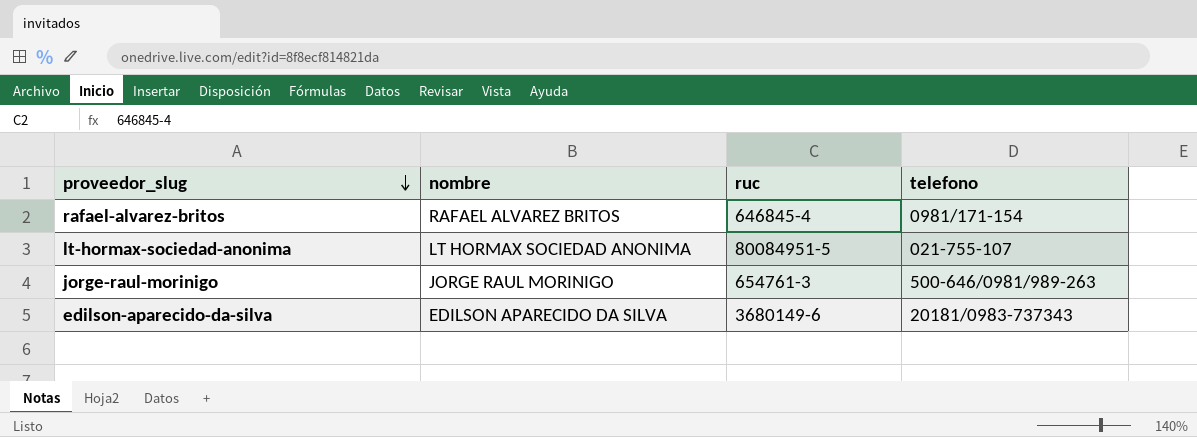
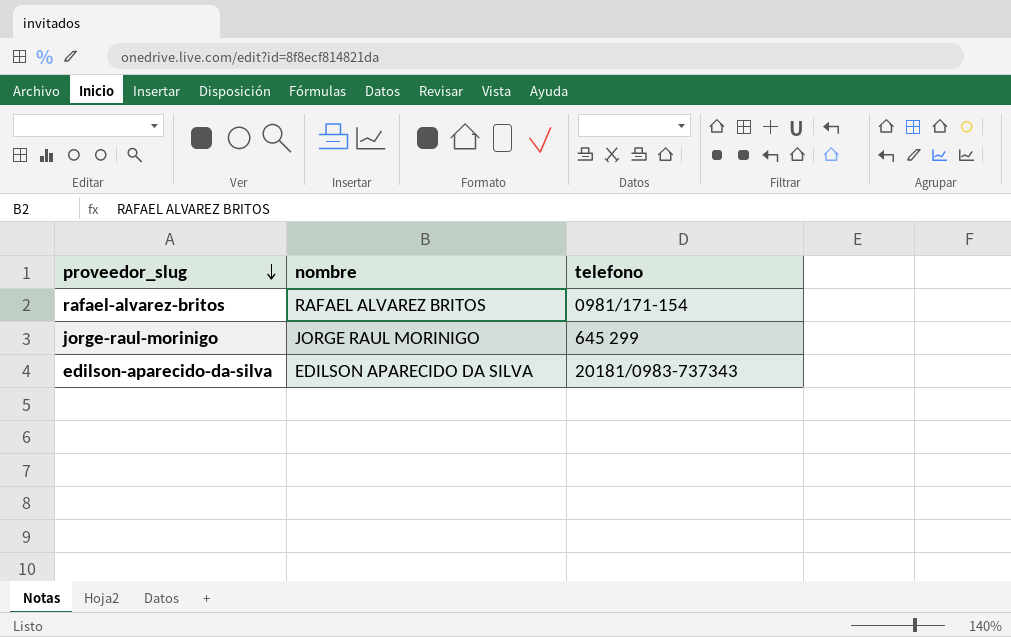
column ruc | position: 3 -> none
row lt-hormax-sociedad-anonima: LT HORMAX SOCIEDAD ANONIMA | 80084951-5 | 021-755-107 -> none
jorge-raul-morinigo | telefono: 500-646/0981/989-263 -> 645 299

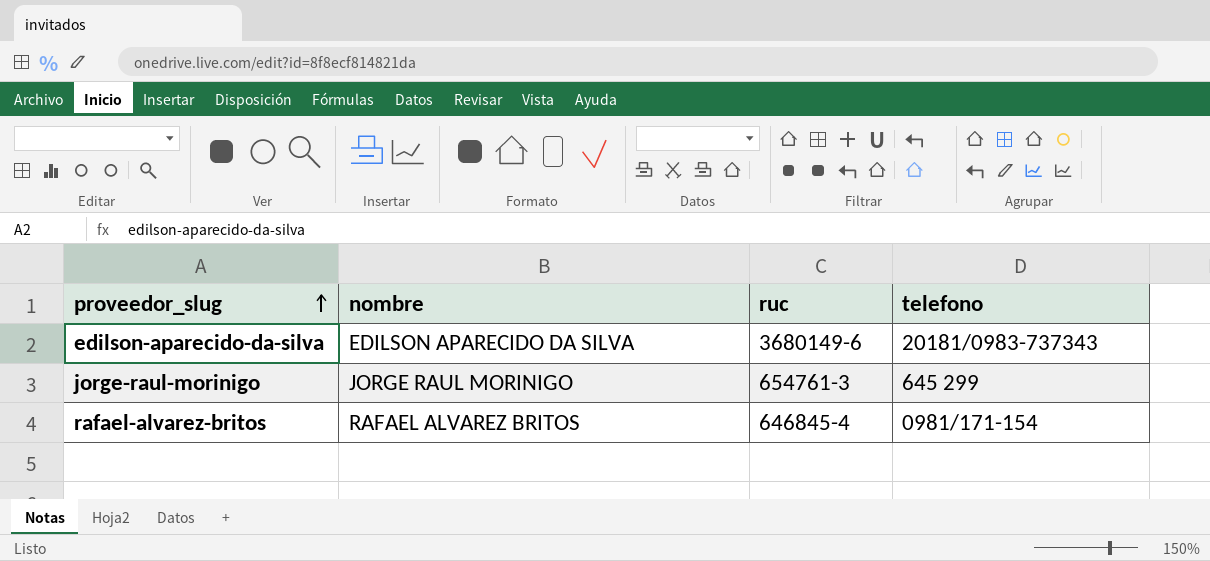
row order: proveedor_slug descending -> proveedor_slug ascending
column ruc | position: none -> 3

